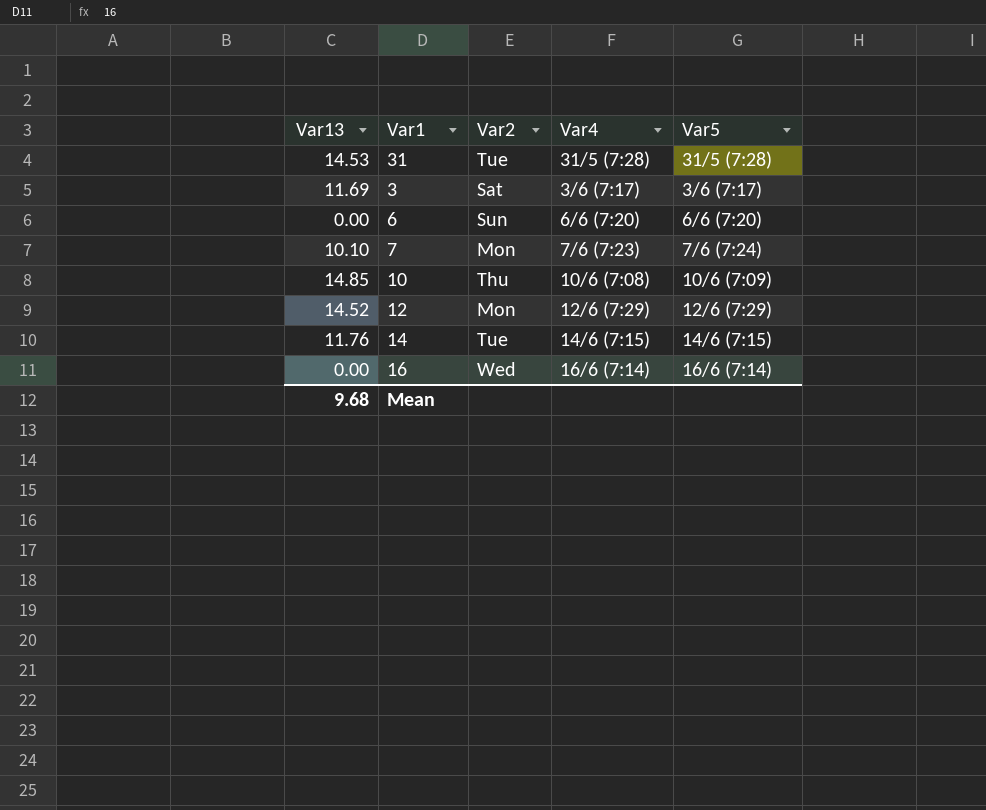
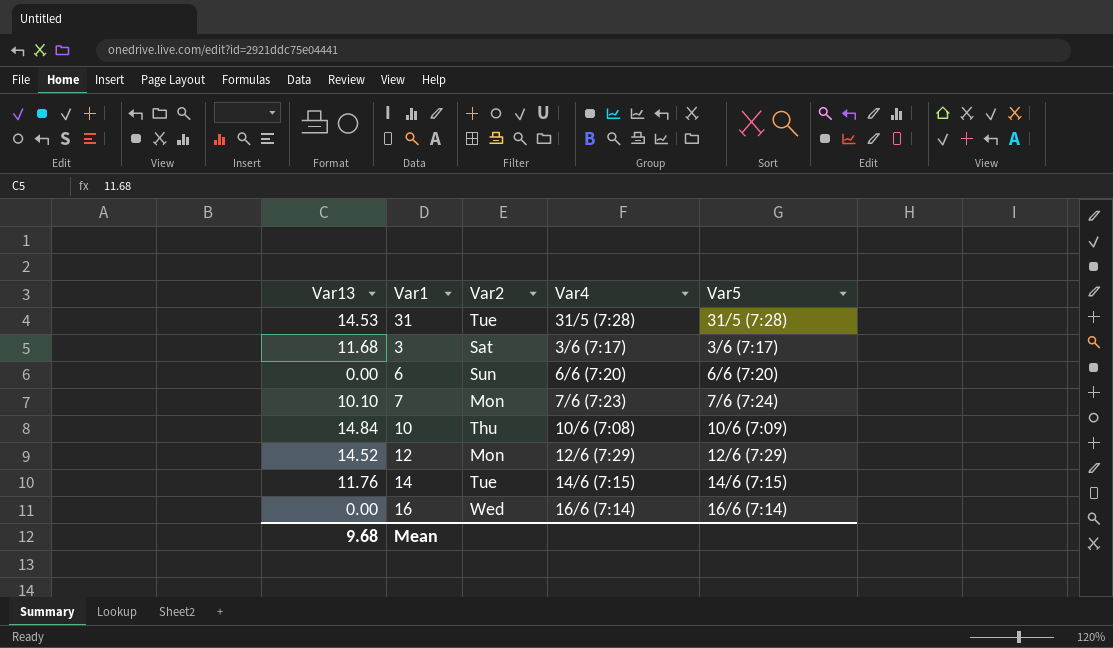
3 | Var13: 11.69 -> 11.68
10 | Var13: 14.85 -> 14.84

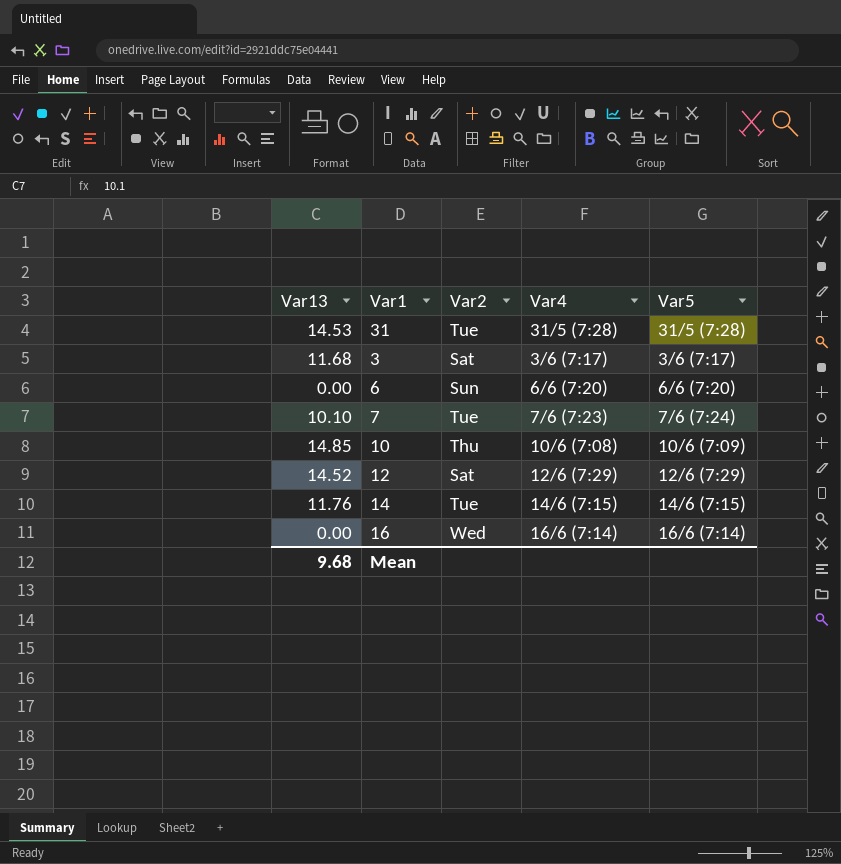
7 | Var2: Mon -> Tue
10 | Var13: 14.84 -> 14.85
12 | Var2: Mon -> Sat

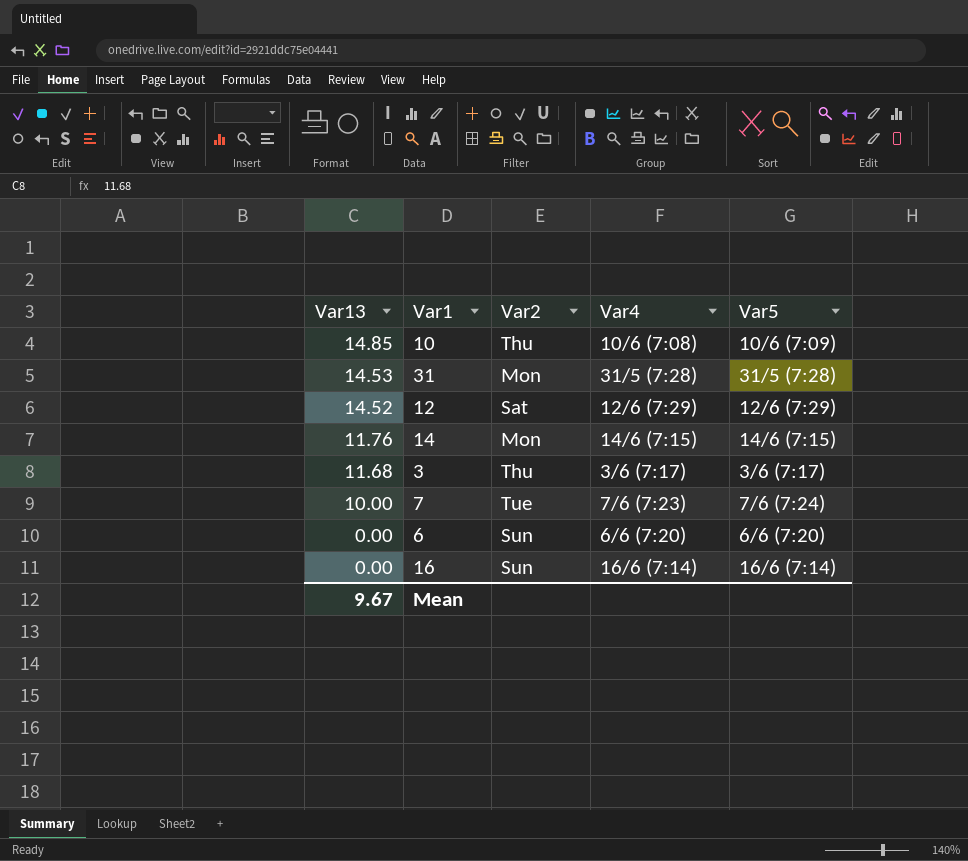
row order: none -> Var13 descending
31 | Var2: Tue -> Mon
14 | Var2: Tue -> Mon
3 | Var2: Sat -> Thu
7 | Var13: 10.10 -> 10.00
16 | Var2: Wed -> Sun
Mean | Var13: 9.68 -> 9.67

